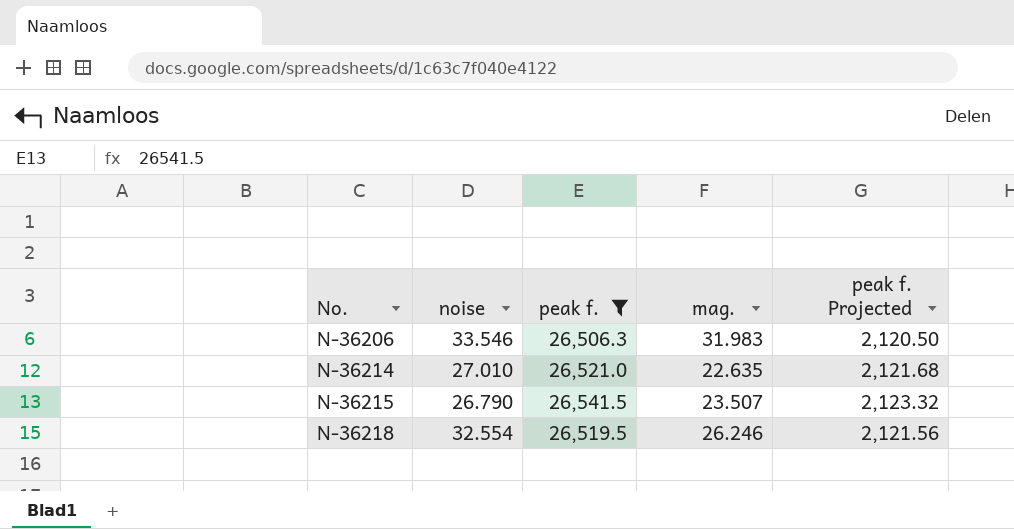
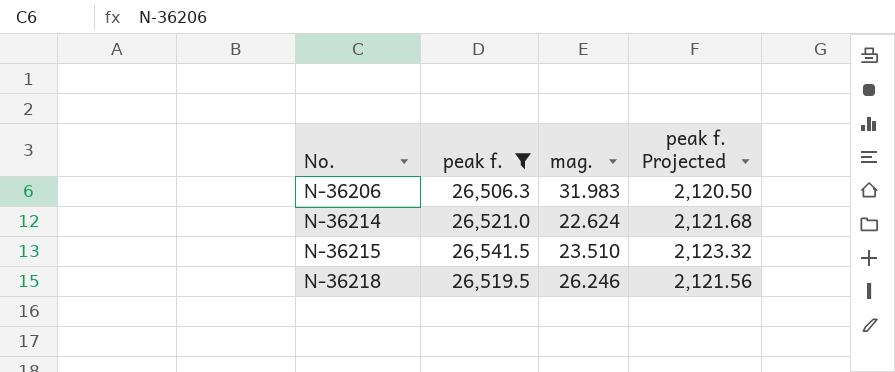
column noise | position: 2 -> none
N-36214 | mag.: 22.635 -> 22.624
N-36215 | mag.: 23.507 -> 23.510

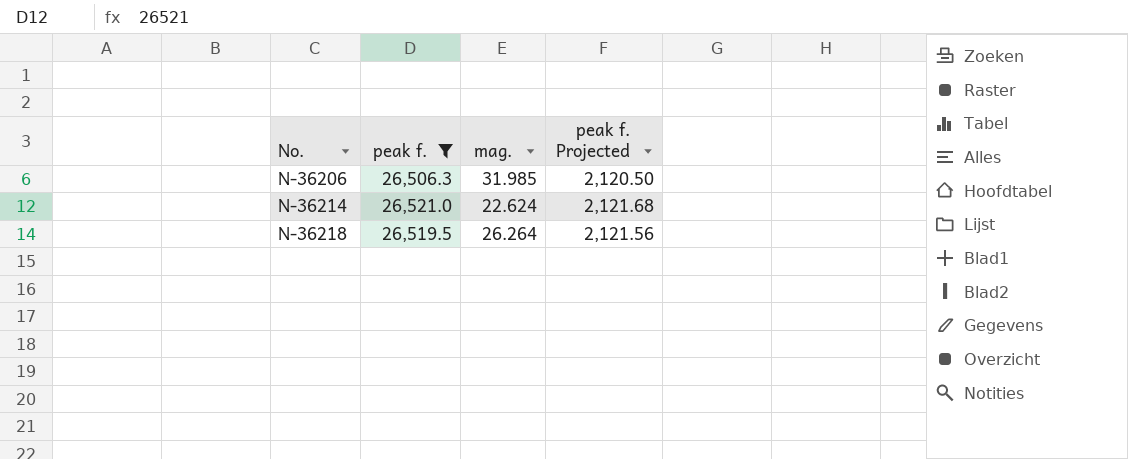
row N-36215: 26,541.5 | 23.510 | 2,123.32 -> none
N-36206 | mag.: 31.983 -> 31.985
N-36218 | mag.: 26.246 -> 26.264

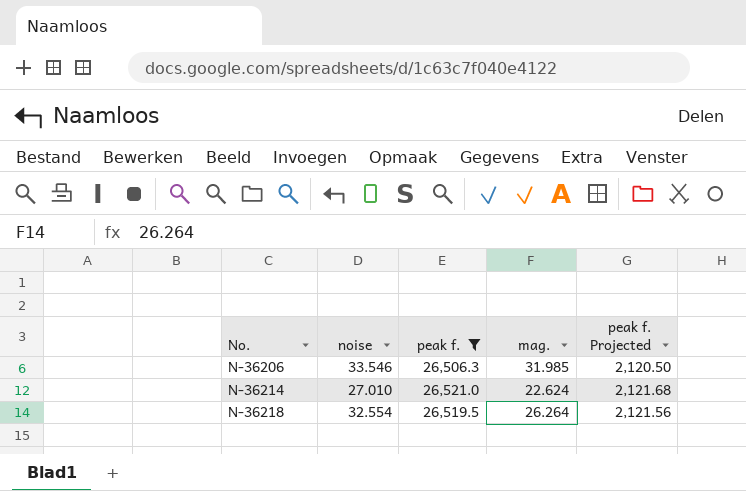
column noise | position: none -> 2

